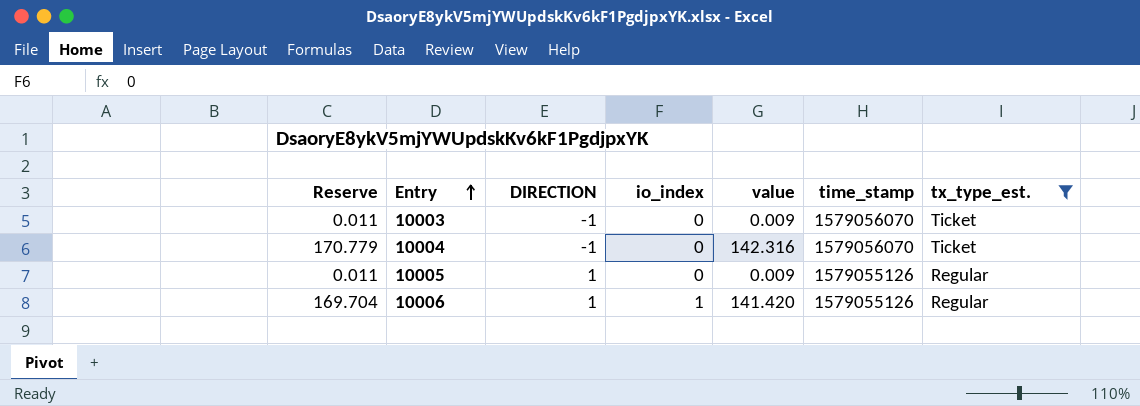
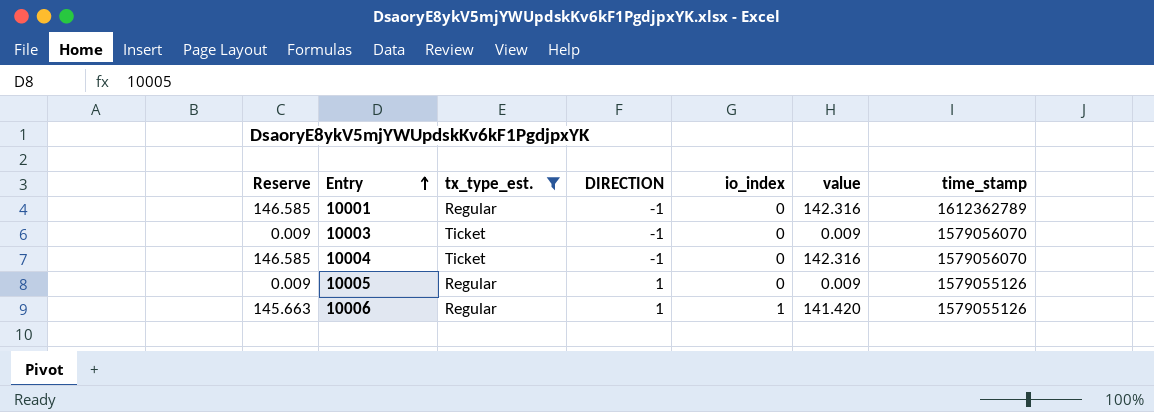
column Reserve | formula: [value] * 1.2 -> [value] * 1.03
column tx_type_est. | position: 7 -> 3
row 10001: none -> 146.585 | Regular | -1 | 0 | 142.316 | 1612362789

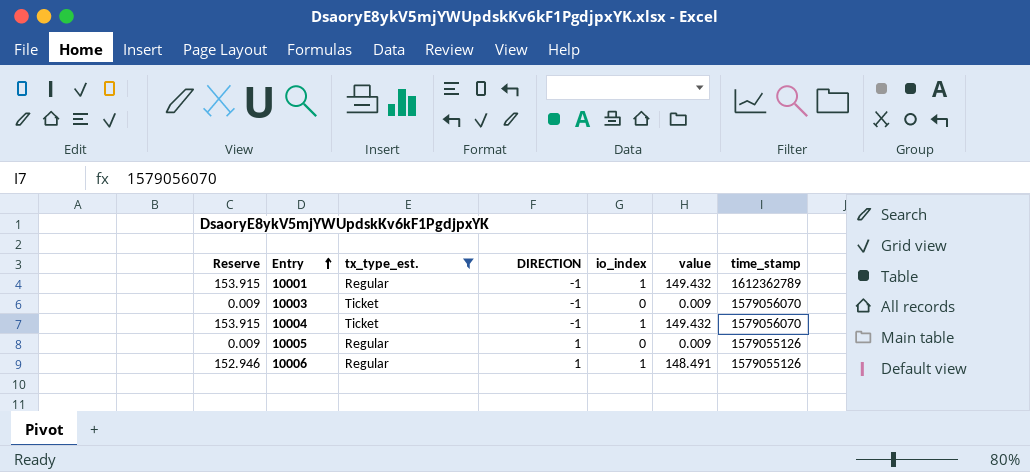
10001 | Reserve: 146.585 -> 153.915
10001 | io_index: 0 -> 1
10001 | value: 142.316 -> 149.432
10004 | Reserve: 146.585 -> 153.915
10004 | io_index: 0 -> 1
10004 | value: 142.316 -> 149.432
10006 | Reserve: 145.663 -> 152.946
10006 | value: 141.420 -> 148.491

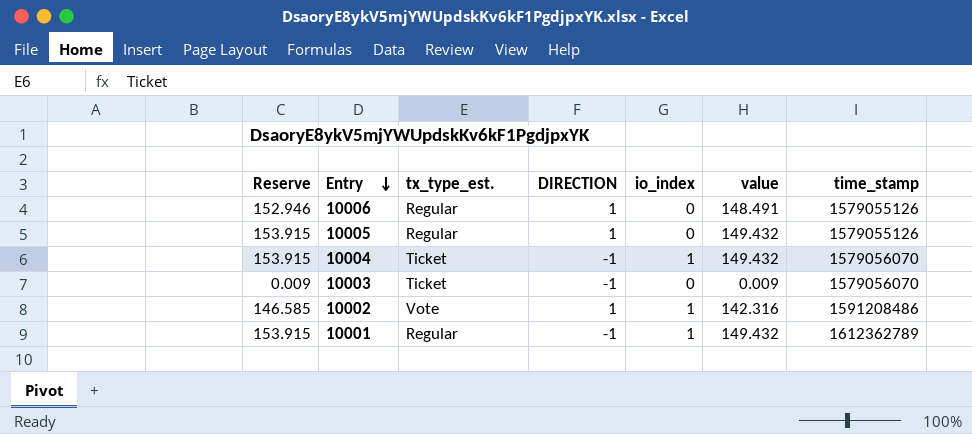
filter: tx_type_est. != Vote -> none
row order: Entry ascending -> Entry descending
10006 | io_index: 1 -> 0
10005 | Reserve: 0.009 -> 153.915
10005 | value: 0.009 -> 149.432

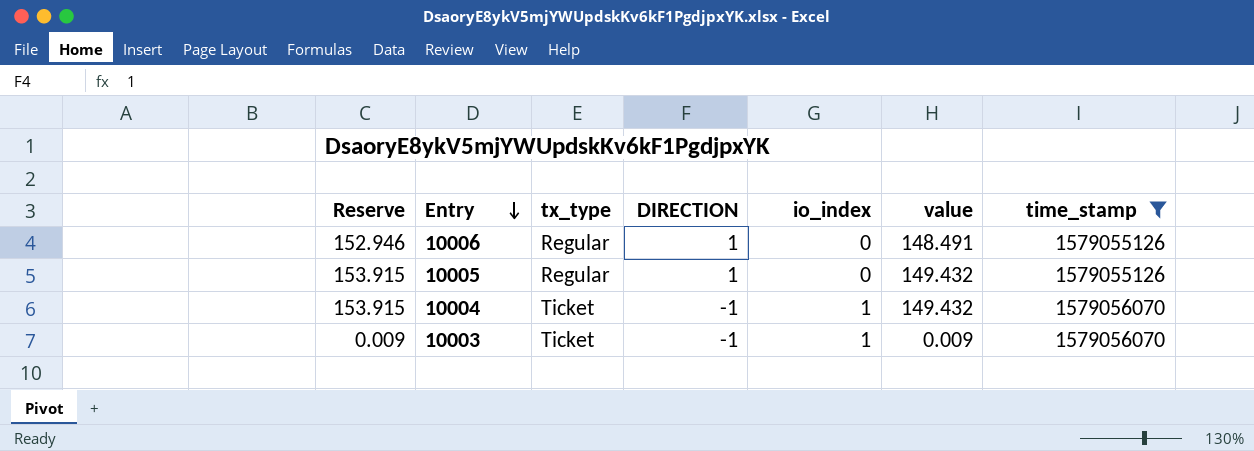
filter: none -> time_stamp <= 1579056070
column name: tx_type_est. -> tx_type
10003 | io_index: 0 -> 1

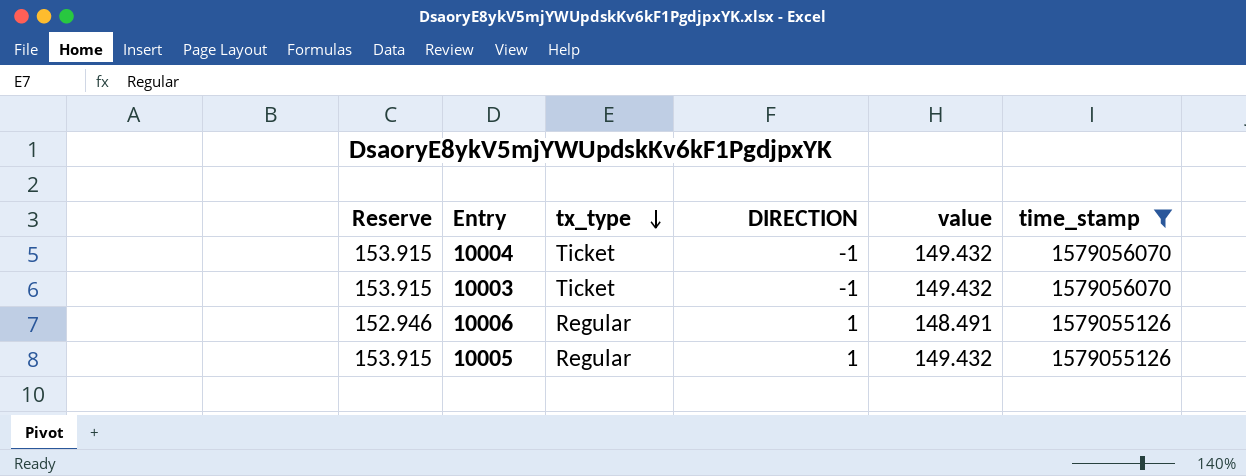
row order: Entry descending -> tx_type descending
column io_index | position: 5 -> none
10003 | Reserve: 0.009 -> 153.915
10003 | value: 0.009 -> 149.432

